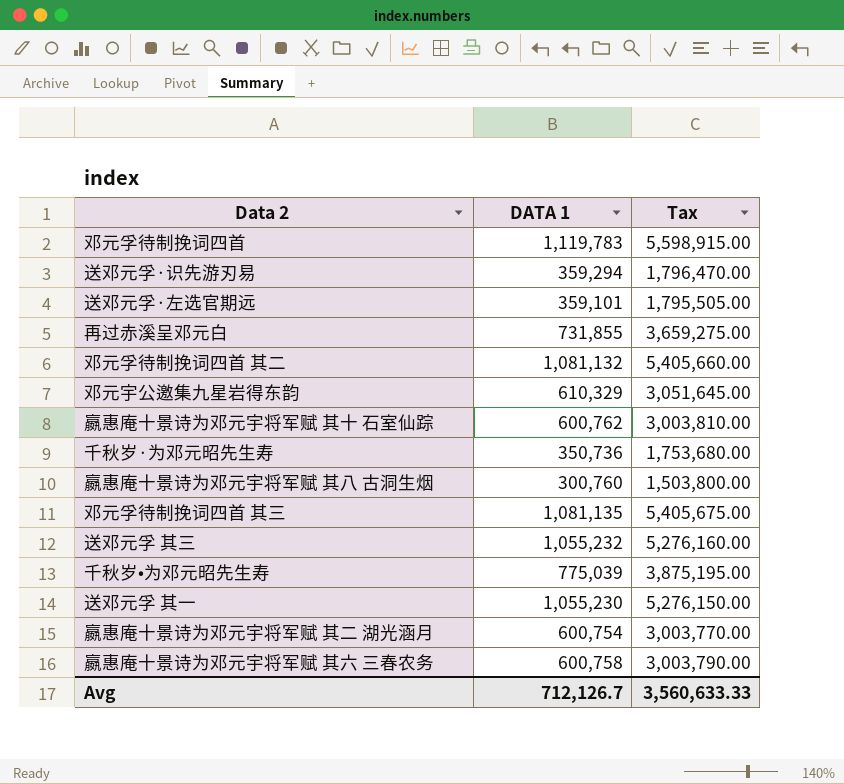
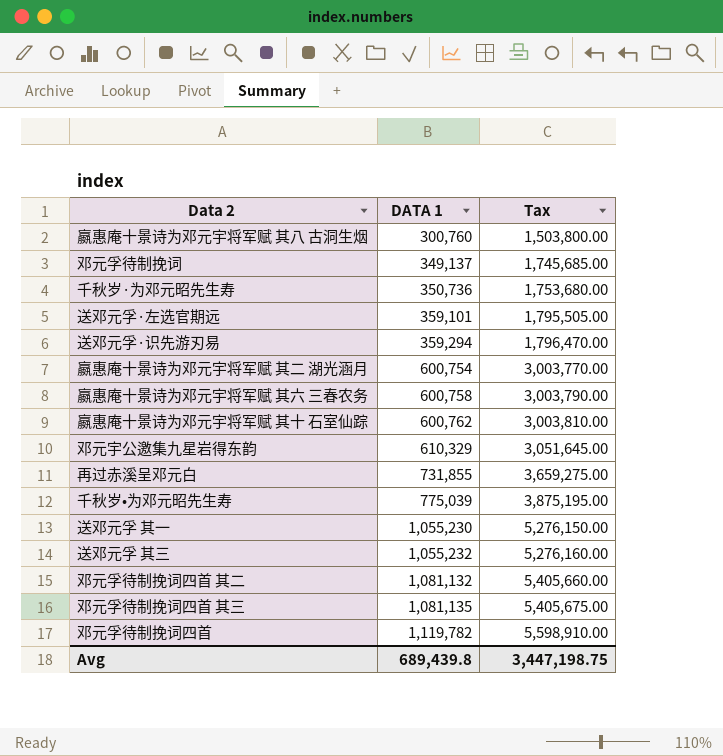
row order: none -> DATA 1 ascending
row 邓元孚待制挽词: none -> 349,137 | 1,745,685.00
邓元孚待制挽词四首 | DATA 1: 1,119,783 -> 1,119,782
邓元孚待制挽词四首 | Tax: 5,598,915.00 -> 5,598,910.00
Avg | DATA 1: 712,126.7 -> 689,439.8
Avg | Tax: 3,560,633.33 -> 3,447,198.75

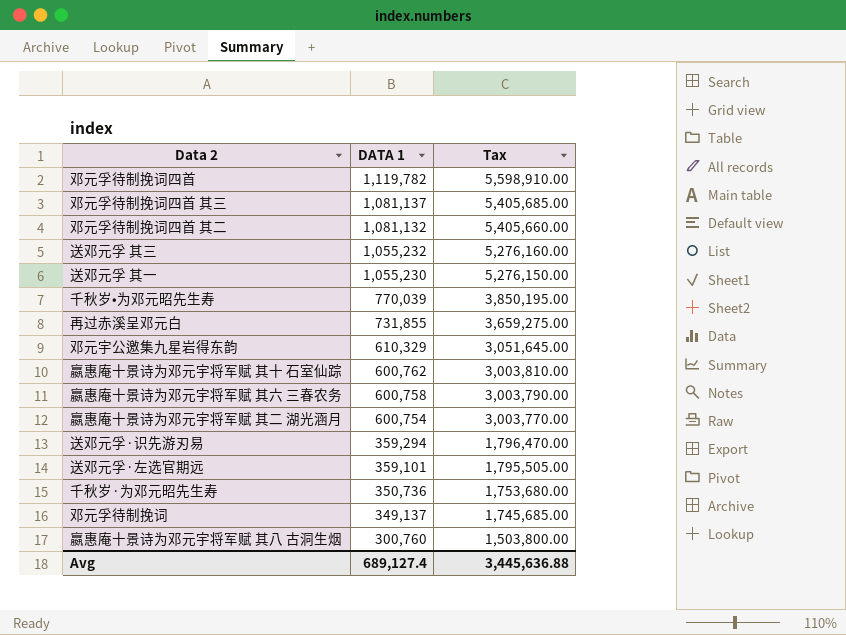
row order: DATA 1 ascending -> DATA 1 descending
邓元孚待制挽词四首 其三 | DATA 1: 1,081,135 -> 1,081,137
邓元孚待制挽词四首 其三 | Tax: 5,405,675.00 -> 5,405,685.00
千秋岁•为邓元昭先生寿 | DATA 1: 775,039 -> 770,039
千秋岁•为邓元昭先生寿 | Tax: 3,875,195.00 -> 3,850,195.00
Avg | DATA 1: 689,439.8 -> 689,127.4
Avg | Tax: 3,447,198.75 -> 3,445,636.88

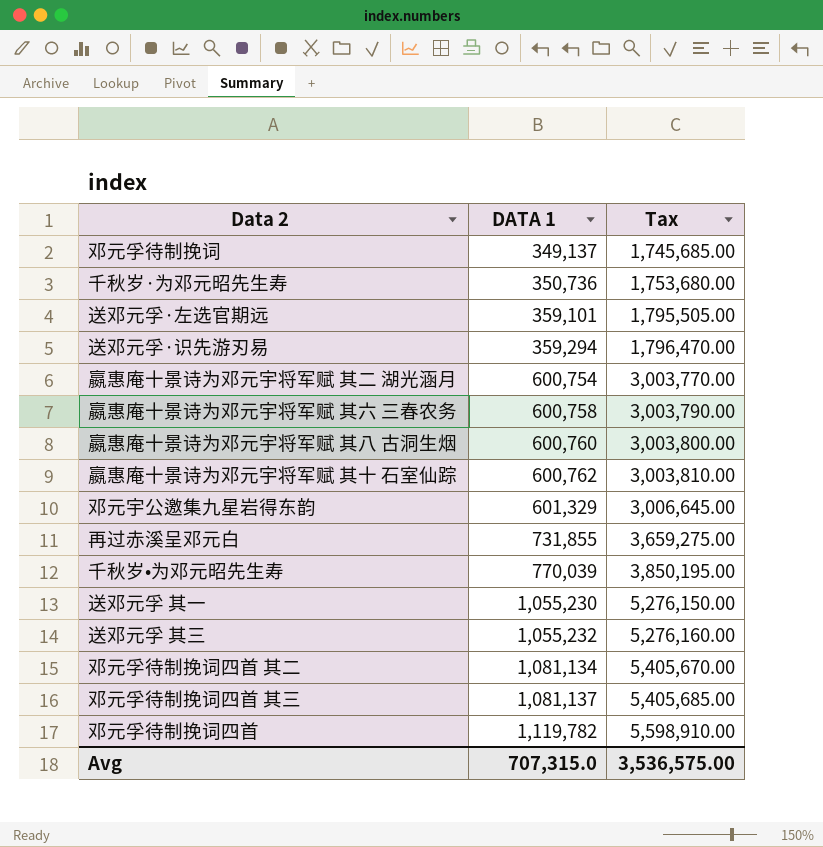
row order: DATA 1 descending -> DATA 1 ascending
嬴惠庵十景诗为邓元宇将军赋 其八 古洞生烟 | DATA 1: 300,760 -> 600,760
嬴惠庵十景诗为邓元宇将军赋 其八 古洞生烟 | Tax: 1,503,800.00 -> 3,003,800.00
邓元宇公邀集九星岩得东韵 | DATA 1: 610,329 -> 601,329
邓元宇公邀集九星岩得东韵 | Tax: 3,051,645.00 -> 3,006,645.00
邓元孚待制挽词四首 其二 | DATA 1: 1,081,132 -> 1,081,134
邓元孚待制挽词四首 其二 | Tax: 5,405,660.00 -> 5,405,670.00
Avg | DATA 1: 689,127.4 -> 707,315.0
Avg | Tax: 3,445,636.88 -> 3,536,575.00

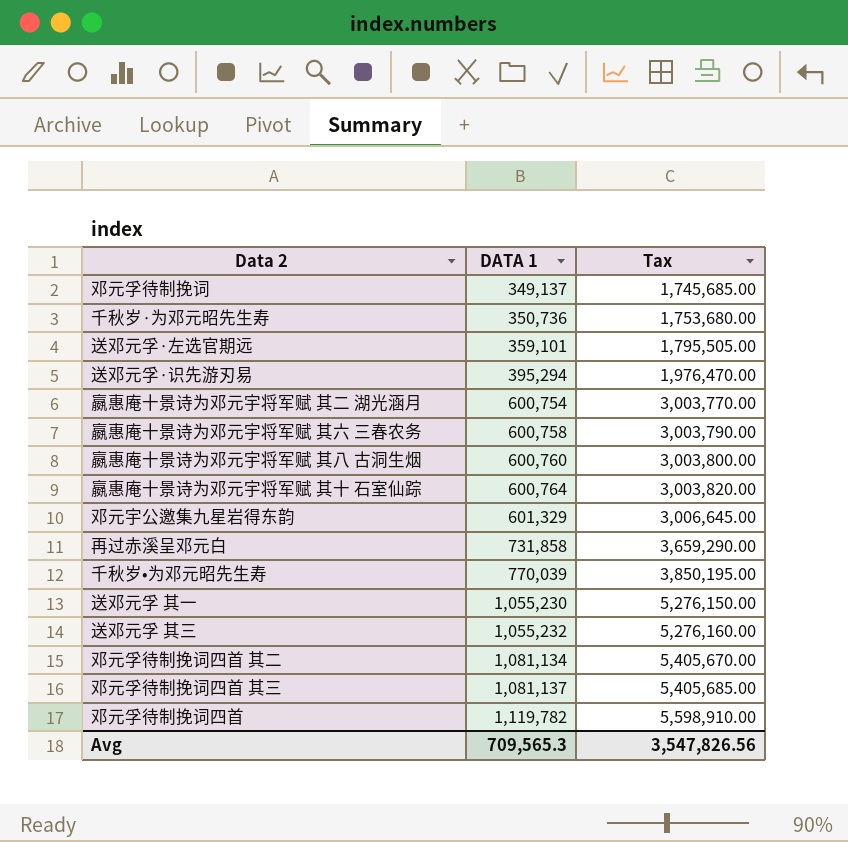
送邓元孚·识先游刃易 | DATA 1: 359,294 -> 395,294
送邓元孚·识先游刃易 | Tax: 1,796,470.00 -> 1,976,470.00
嬴惠庵十景诗为邓元宇将军赋 其十 石室仙踪 | DATA 1: 600,762 -> 600,764
嬴惠庵十景诗为邓元宇将军赋 其十 石室仙踪 | Tax: 3,003,810.00 -> 3,003,820.00
再过赤溪呈邓元白 | DATA 1: 731,855 -> 731,858
再过赤溪呈邓元白 | Tax: 3,659,275.00 -> 3,659,290.00
Avg | DATA 1: 707,315.0 -> 709,565.3
Avg | Tax: 3,536,575.00 -> 3,547,826.56

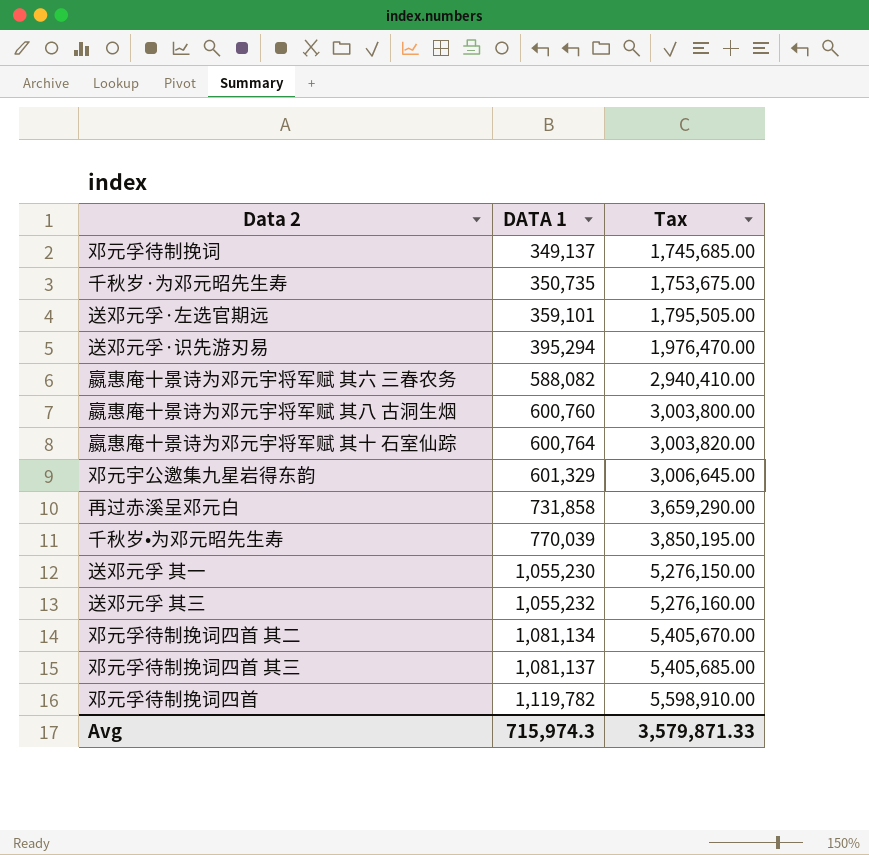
row 嬴惠庵十景诗为邓元宇将军赋 其二 湖光涵月: 600,754 | 3,003,770.00 -> none
千秋岁·为邓元昭先生寿 | DATA 1: 350,736 -> 350,735
千秋岁·为邓元昭先生寿 | Tax: 1,753,680.00 -> 1,753,675.00
嬴惠庵十景诗为邓元宇将军赋 其六 三春农务 | DATA 1: 600,758 -> 588,082
嬴惠庵十景诗为邓元宇将军赋 其六 三春农务 | Tax: 3,003,790.00 -> 2,940,410.00
Avg | DATA 1: 709,565.3 -> 715,974.3
Avg | Tax: 3,547,826.56 -> 3,579,871.33

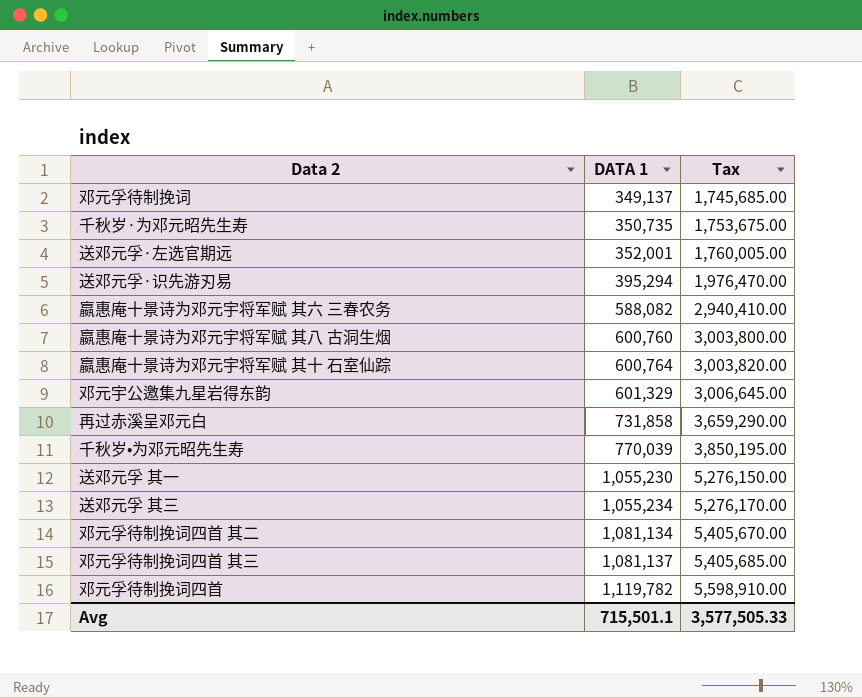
送邓元孚·左选官期远 | DATA 1: 359,101 -> 352,001
送邓元孚·左选官期远 | Tax: 1,795,505.00 -> 1,760,005.00
送邓元孚 其三 | DATA 1: 1,055,232 -> 1,055,234
送邓元孚 其三 | Tax: 5,276,160.00 -> 5,276,170.00
Avg | DATA 1: 715,974.3 -> 715,501.1
Avg | Tax: 3,579,871.33 -> 3,577,505.33

